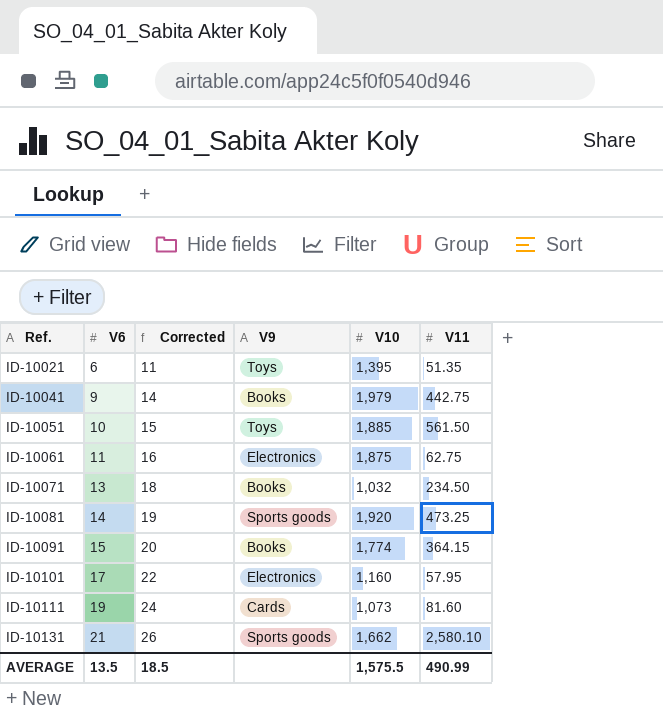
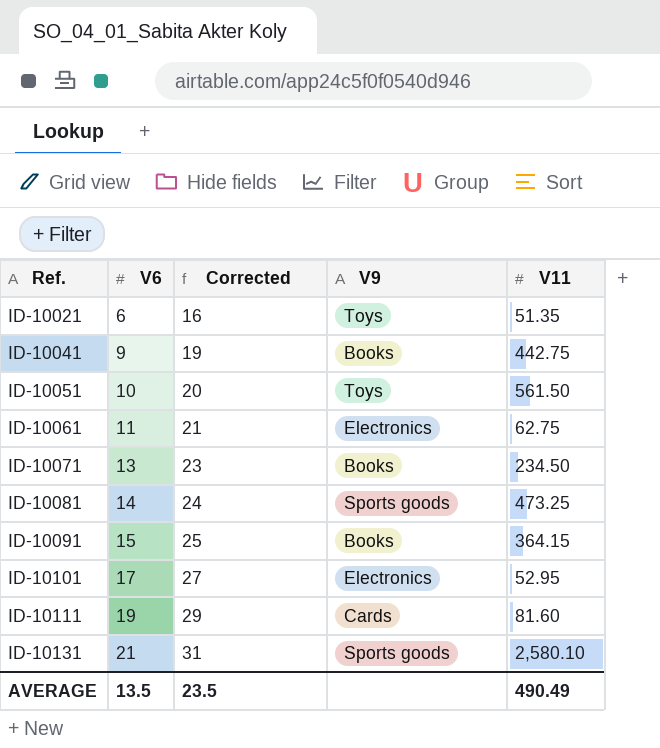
column V10 | position: 5 -> none
column Corrected | formula: [V6] + 5 -> [V6] + 10
ID-10101 | V11: 57.95 -> 52.95
AVERAGE | Corrected: 18.5 -> 23.5
AVERAGE | V11: 490.99 -> 490.49

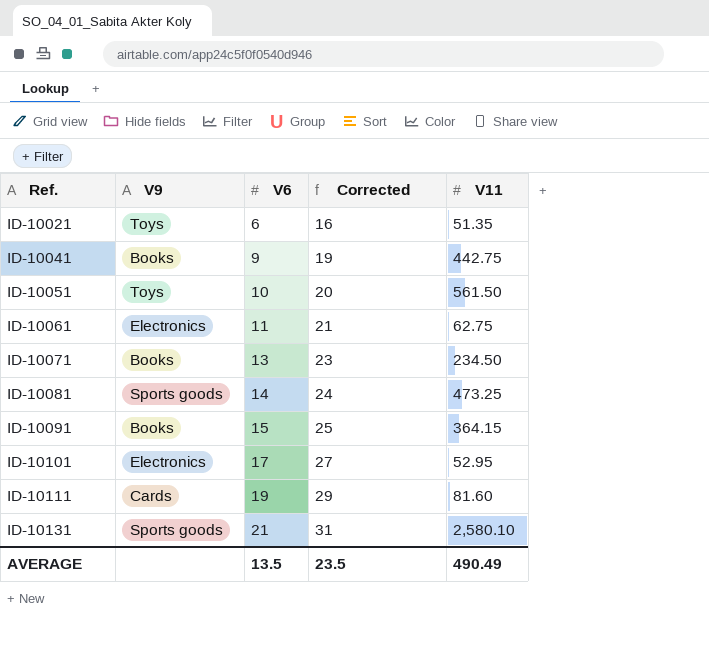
column V9 | position: 4 -> 2

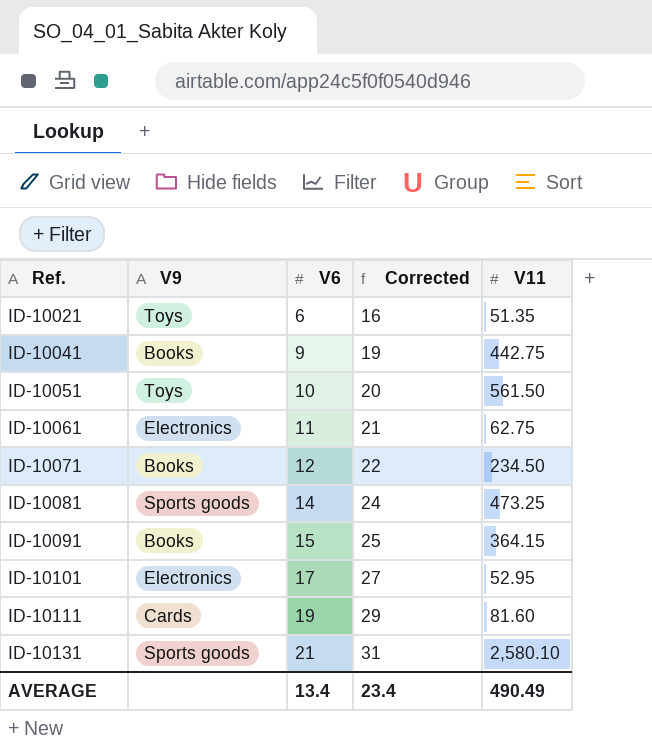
ID-10071 | V6: 13 -> 12
ID-10071 | Corrected: 23 -> 22
AVERAGE | V6: 13.5 -> 13.4
AVERAGE | Corrected: 23.5 -> 23.4

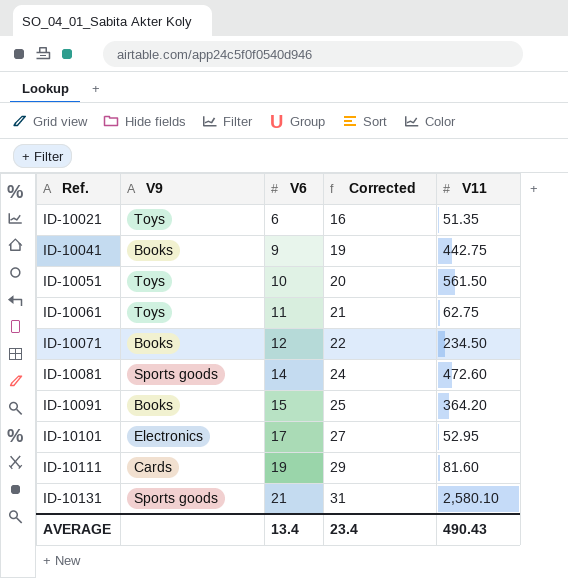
ID-10061 | V9: Electronics -> Toys
ID-10081 | V11: 473.25 -> 472.60
ID-10091 | V11: 364.15 -> 364.20
AVERAGE | V11: 490.49 -> 490.43

